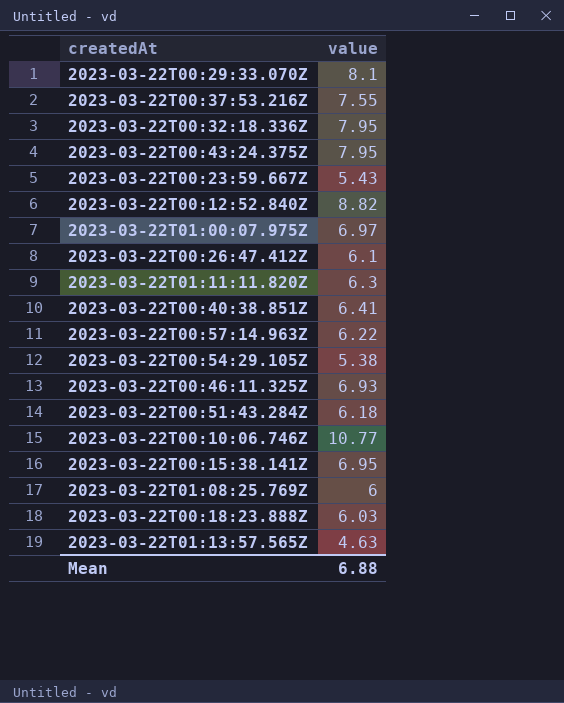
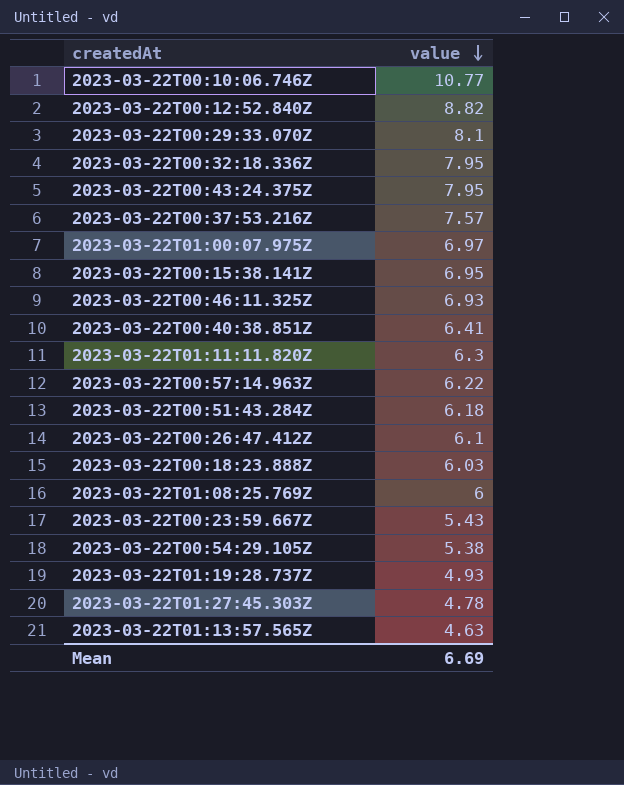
row order: none -> value descending
2023-03-22T00:37:53.216Z | value: 7.55 -> 7.57
row 2023-03-22T01:19:28.737Z: none -> 4.93
row 2023-03-22T01:27:45.303Z: none -> 4.78
Mean | value: 6.88 -> 6.69

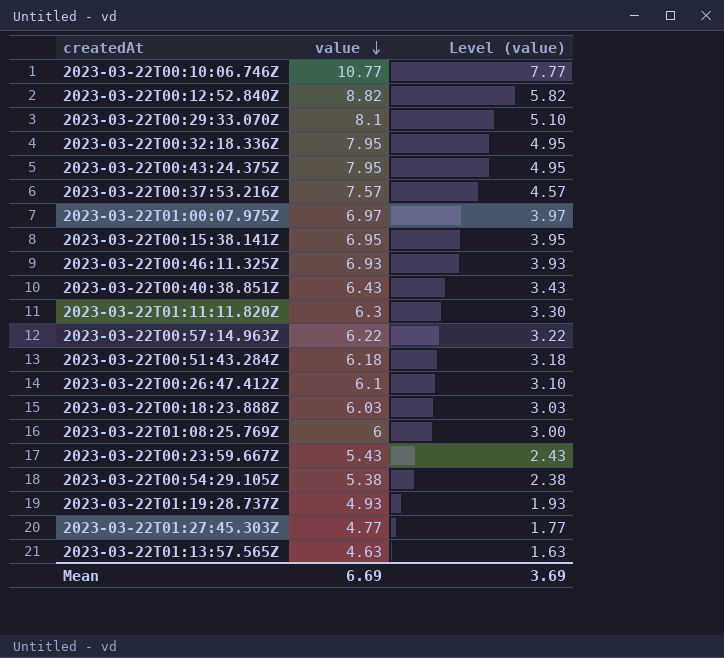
column Level (value) | formula: none -> [value] - 3
2023-03-22T00:40:38.851Z | value: 6.41 -> 6.43
2023-03-22T01:27:45.303Z | value: 4.78 -> 4.77

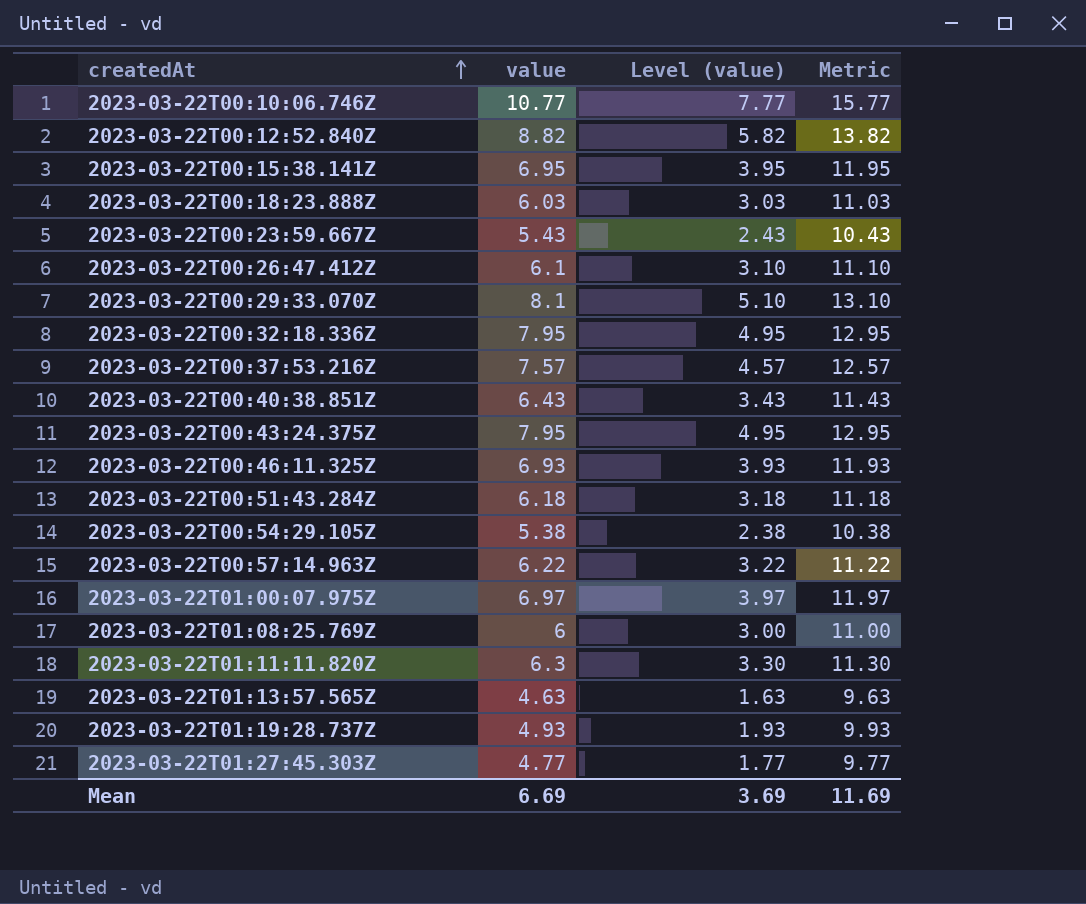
row order: value descending -> createdAt ascending
column Metric | formula: none -> [value] + 5

